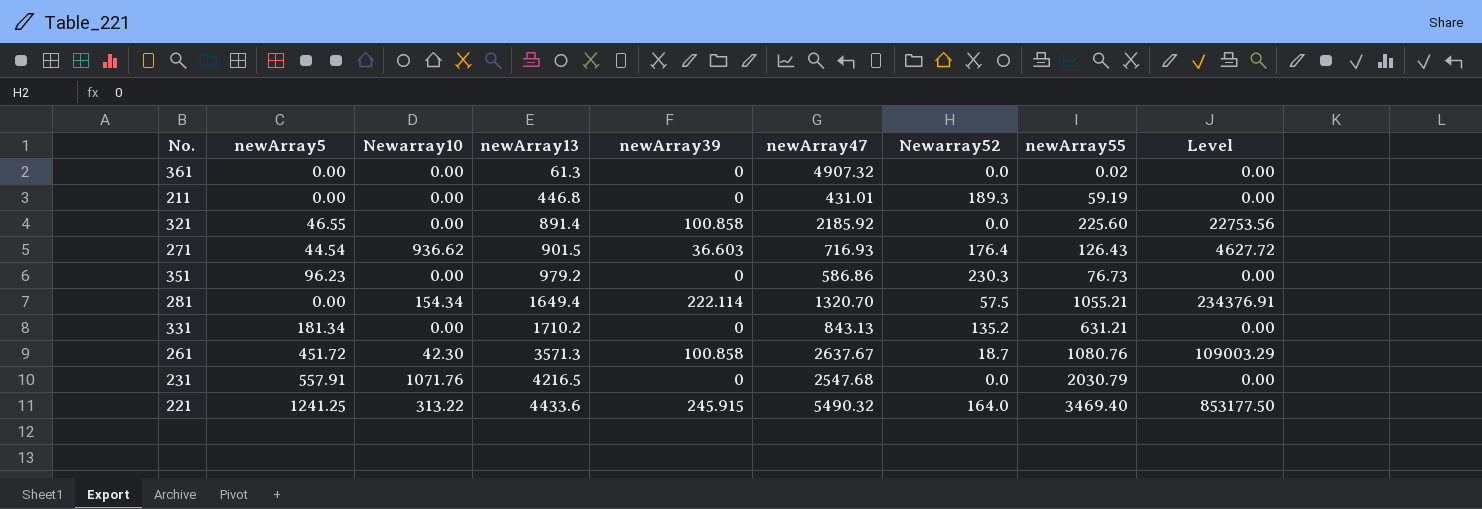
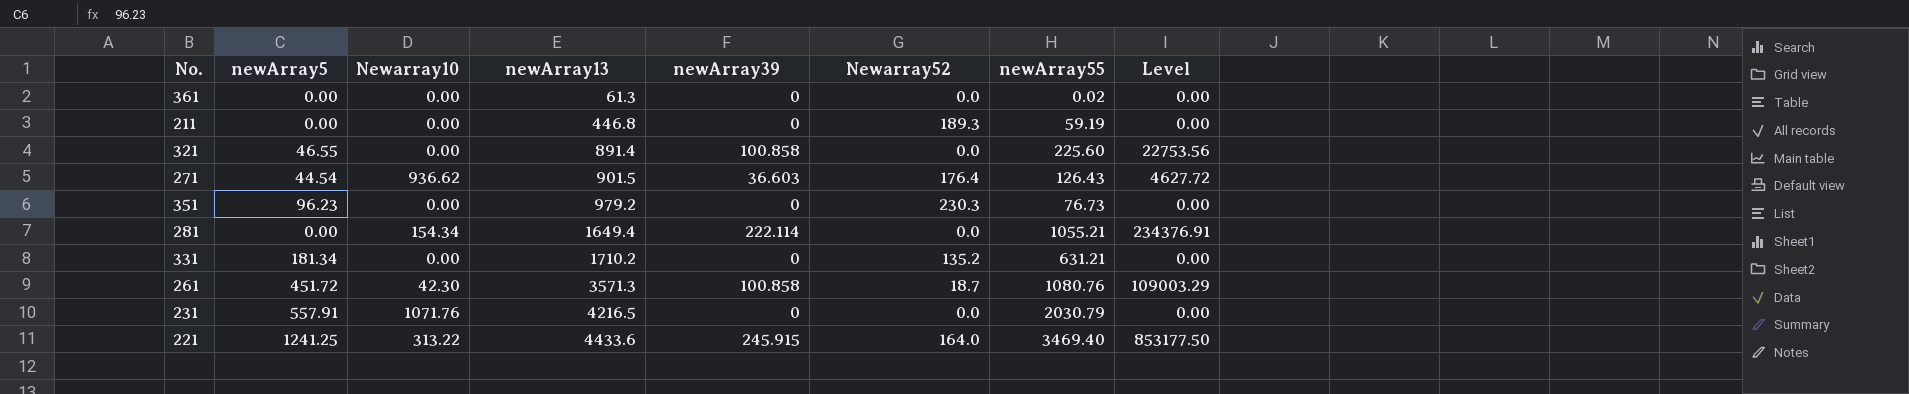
column newArray47 | position: 6 -> none
281 | Newarray52: 57.5 -> 0.0

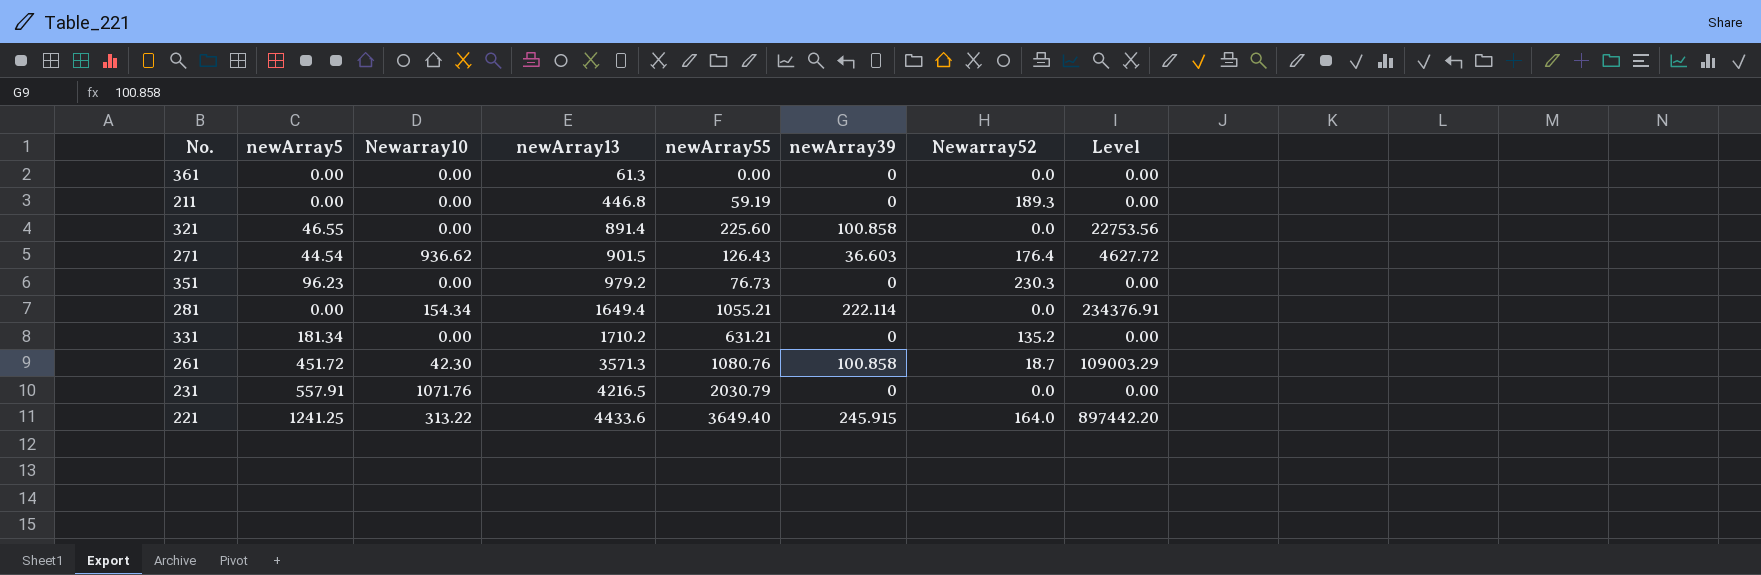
column newArray55 | position: 7 -> 5
361 | newArray55: 0.02 -> 0.00
221 | newArray55: 3469.40 -> 3649.40
221 | Level: 853177.50 -> 897442.20

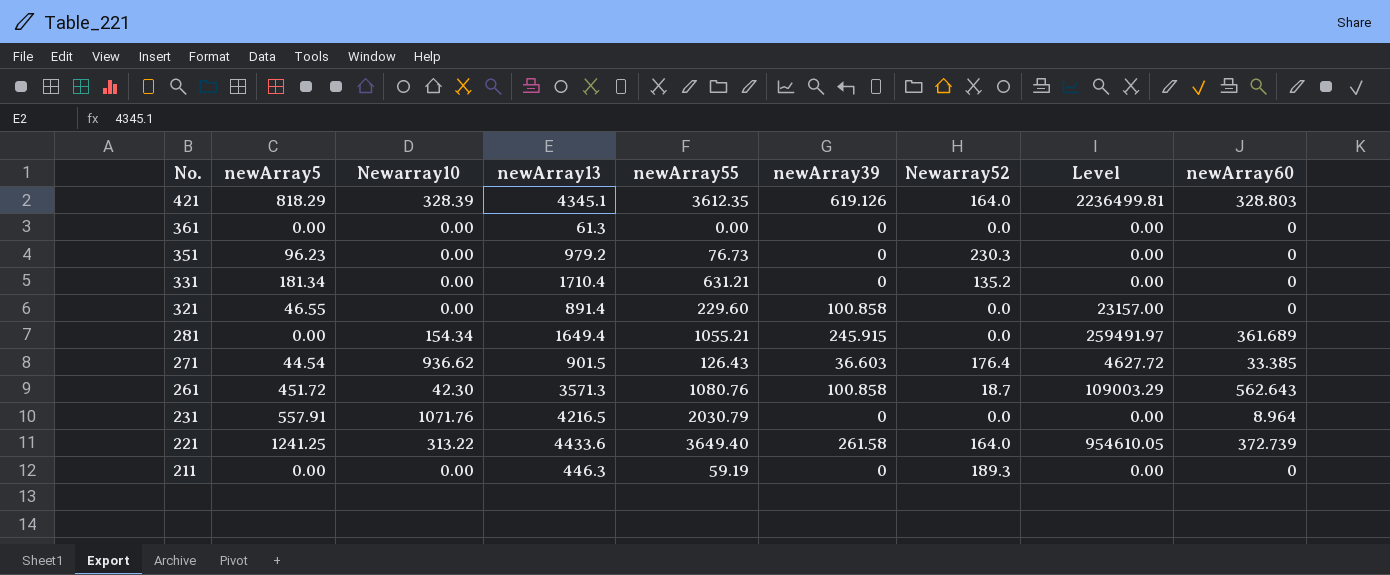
row order: newArray13 ascending -> No. descending
column newArray60 | position: none -> 9
row 421: none -> 818.29 | 328.39 | 4345.1 | 3612.35 | 619.126 | 164.0 | 2236499.81 | 328.803
331 | newArray13: 1710.2 -> 1710.4
321 | newArray55: 225.60 -> 229.60
321 | Level: 22753.56 -> 23157.00
281 | newArray39: 222.114 -> 245.915
281 | Level: 234376.91 -> 259491.97
221 | newArray39: 245.915 -> 261.58
221 | Level: 897442.20 -> 954610.05
211 | newArray13: 446.8 -> 446.3

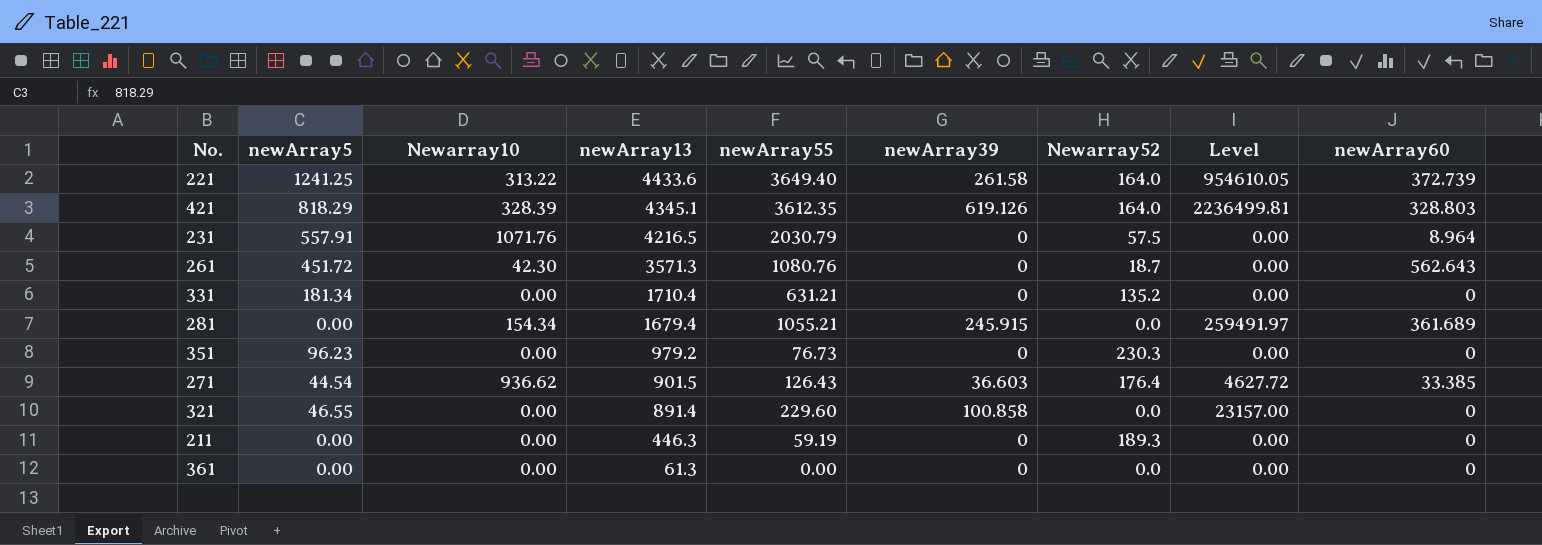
row order: No. descending -> newArray13 descending
231 | Newarray52: 0.0 -> 57.5
261 | newArray39: 100.858 -> 0
261 | Level: 109003.29 -> 0.00
281 | newArray13: 1649.4 -> 1679.4

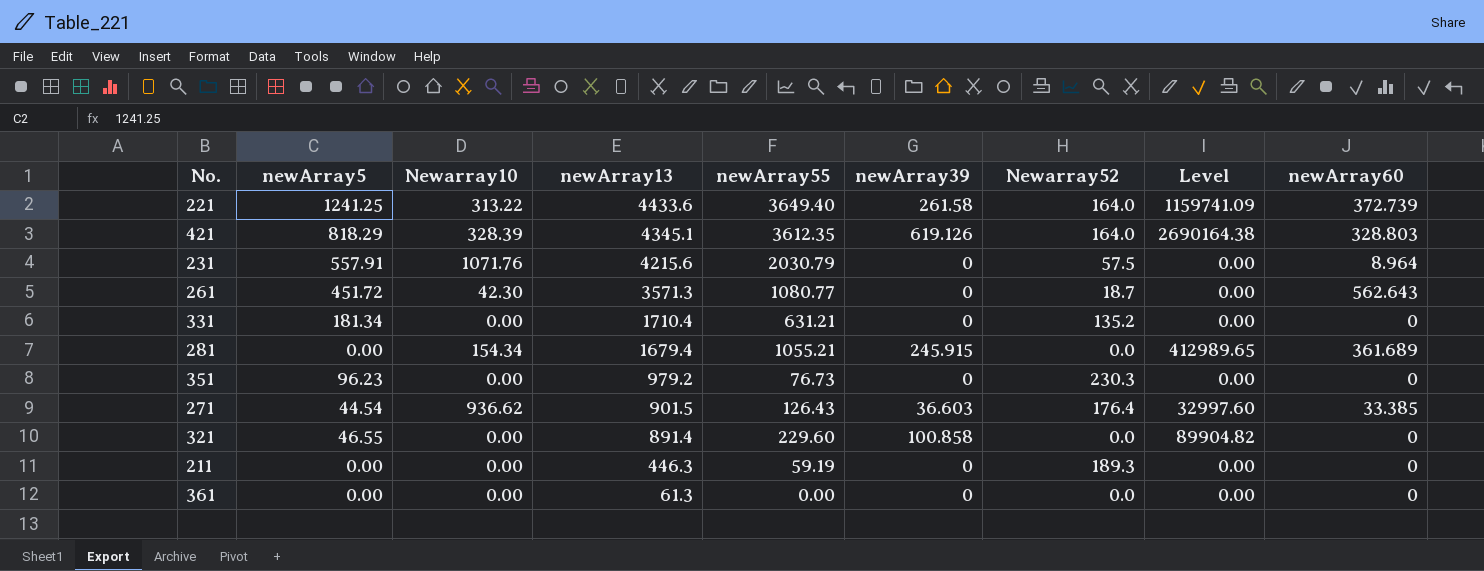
column Level | formula: [newArray55] * [newArray39] -> [newArray13] * [newArray39]
231 | newArray13: 4216.5 -> 4215.6
261 | newArray55: 1080.76 -> 1080.77

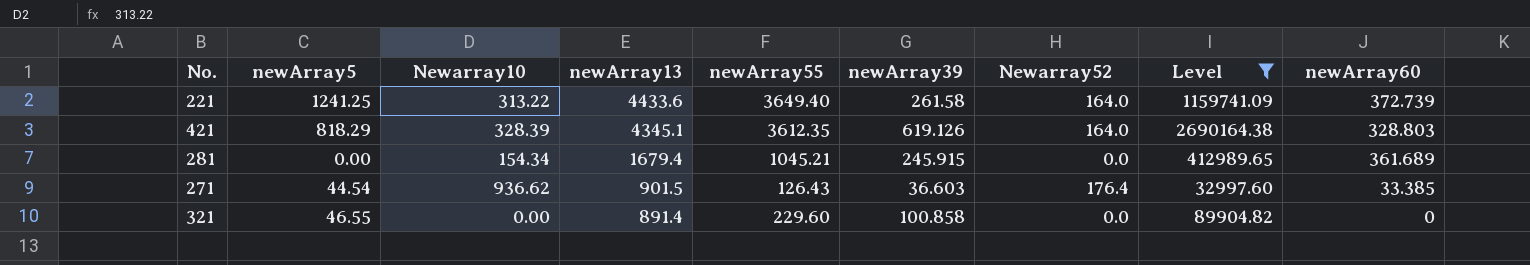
filter: none -> Level != 0.00
281 | newArray55: 1055.21 -> 1045.21

